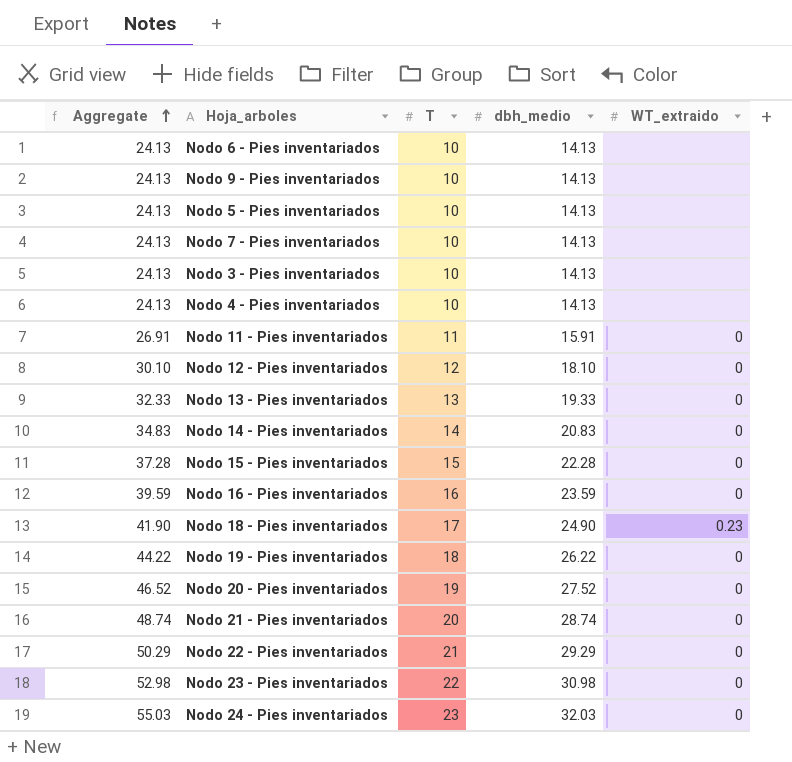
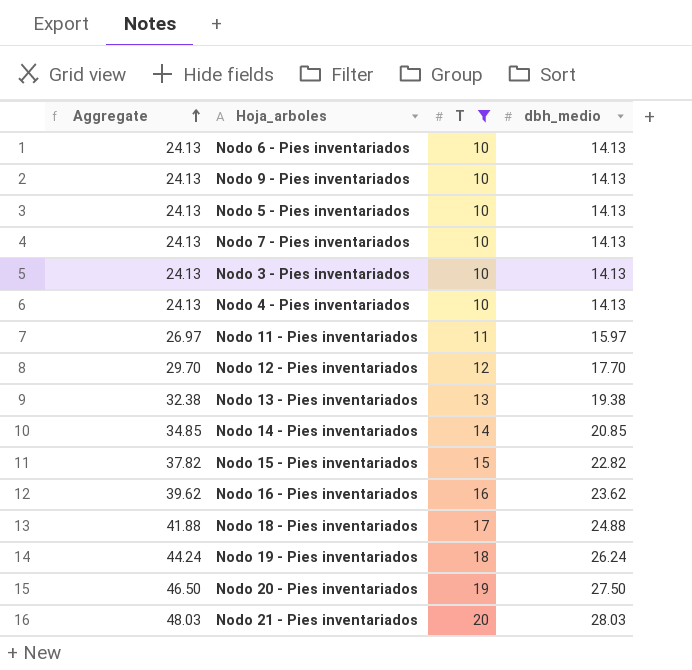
filter: none -> T <= 20
column WT_extraido | position: 5 -> none
Nodo 11 - Pies inventariados | Aggregate: 26.91 -> 26.97
Nodo 11 - Pies inventariados | dbh_medio: 15.91 -> 15.97
Nodo 12 - Pies inventariados | Aggregate: 30.10 -> 29.70
Nodo 12 - Pies inventariados | dbh_medio: 18.10 -> 17.70
Nodo 13 - Pies inventariados | Aggregate: 32.33 -> 32.38
Nodo 13 - Pies inventariados | dbh_medio: 19.33 -> 19.38
Nodo 14 - Pies inventariados | Aggregate: 34.83 -> 34.85
Nodo 14 - Pies inventariados | dbh_medio: 20.83 -> 20.85
Nodo 15 - Pies inventariados | Aggregate: 37.28 -> 37.82
Nodo 15 - Pies inventariados | dbh_medio: 22.28 -> 22.82
Nodo 16 - Pies inventariados | Aggregate: 39.59 -> 39.62
Nodo 16 - Pies inventariados | dbh_medio: 23.59 -> 23.62
Nodo 18 - Pies inventariados | Aggregate: 41.90 -> 41.88
Nodo 18 - Pies inventariados | dbh_medio: 24.90 -> 24.88
Nodo 19 - Pies inventariados | Aggregate: 44.22 -> 44.24
Nodo 19 - Pies inventariados | dbh_medio: 26.22 -> 26.24
Nodo 20 - Pies inventariados | Aggregate: 46.52 -> 46.50
Nodo 20 - Pies inventariados | dbh_medio: 27.52 -> 27.50
Nodo 21 - Pies inventariados | Aggregate: 48.74 -> 48.03
Nodo 21 - Pies inventariados | dbh_medio: 28.74 -> 28.03

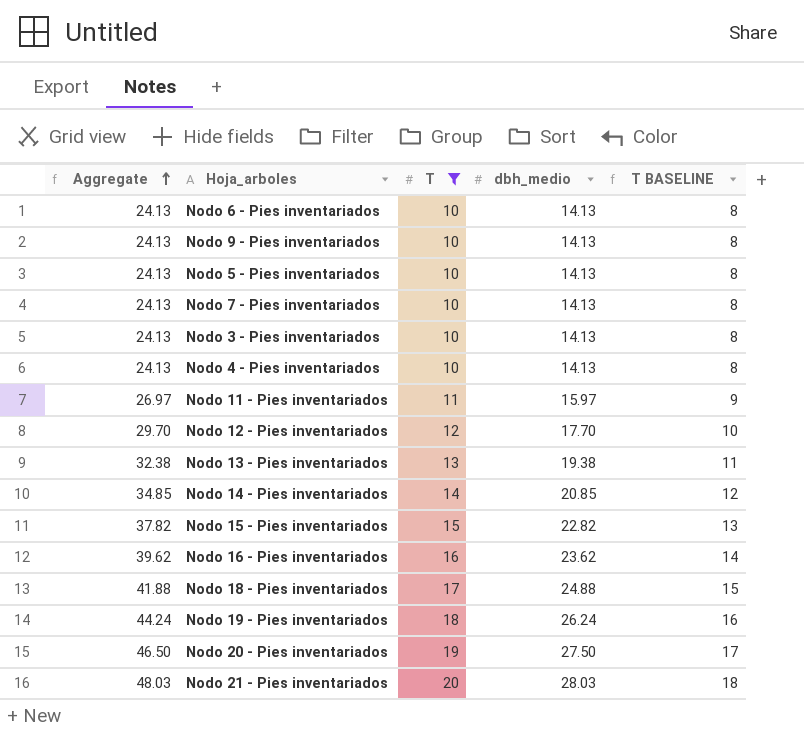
column T BASELINE | formula: none -> [T] - 2

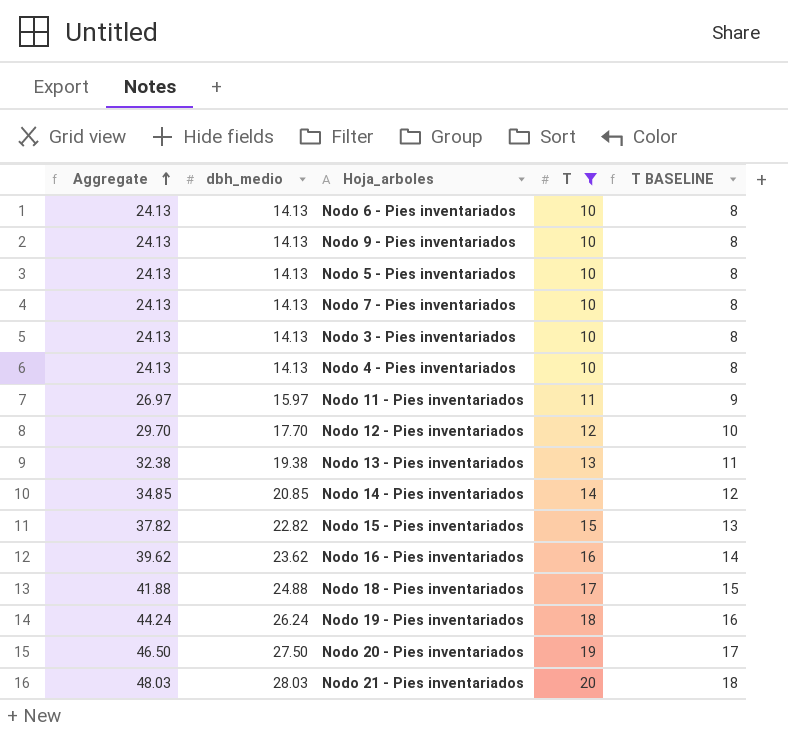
column dbh_medio | position: 4 -> 2

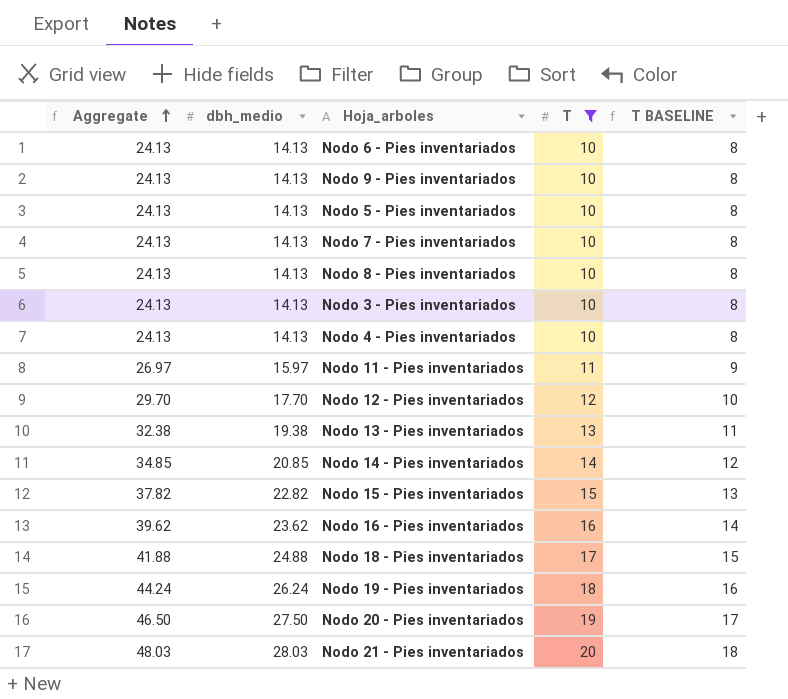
row Nodo 8 - Pies inventariados: none -> 24.13 | 14.13 | 10 | 8

